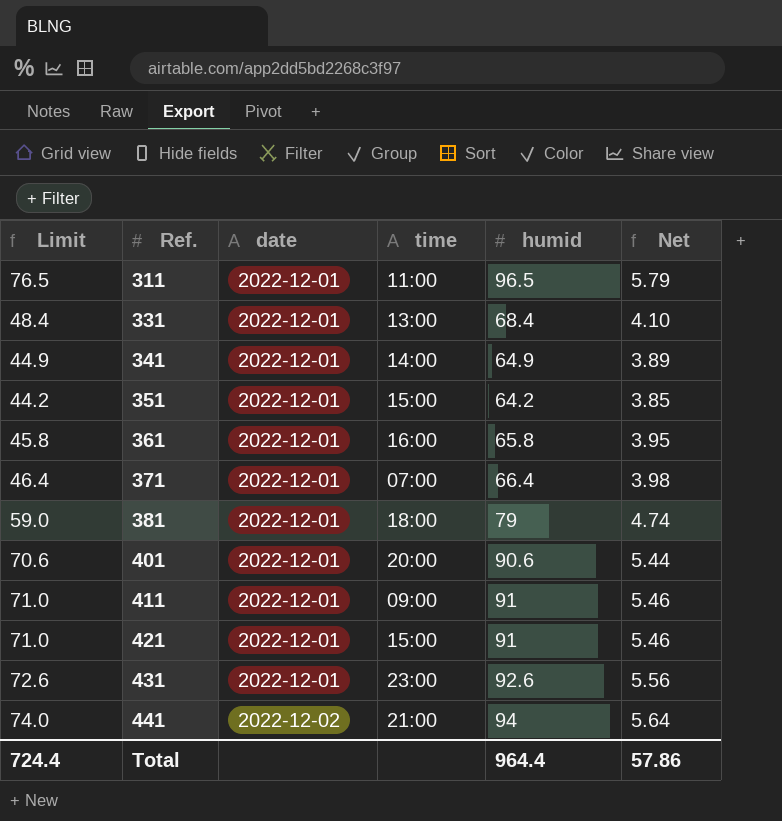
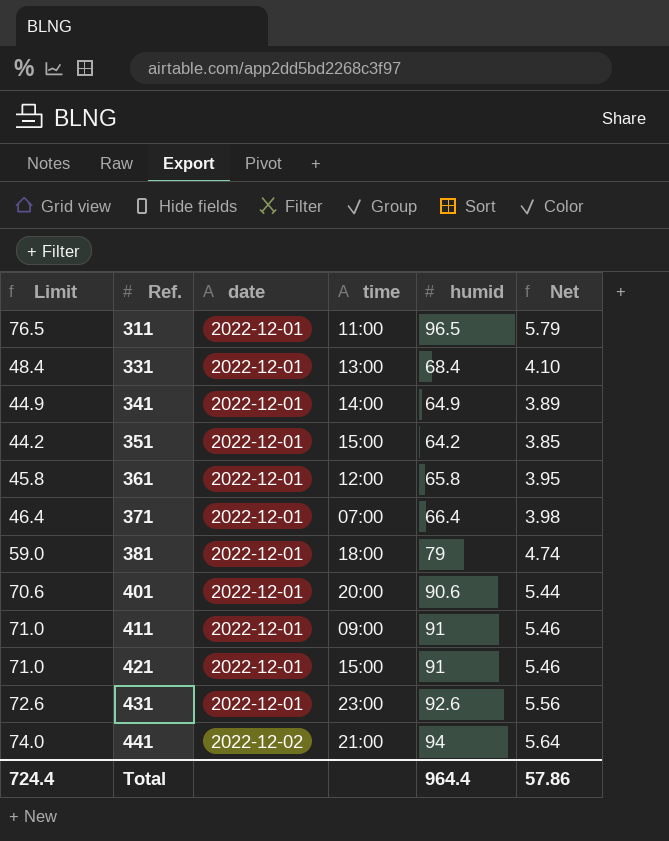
361 | time: 16:00 -> 12:00

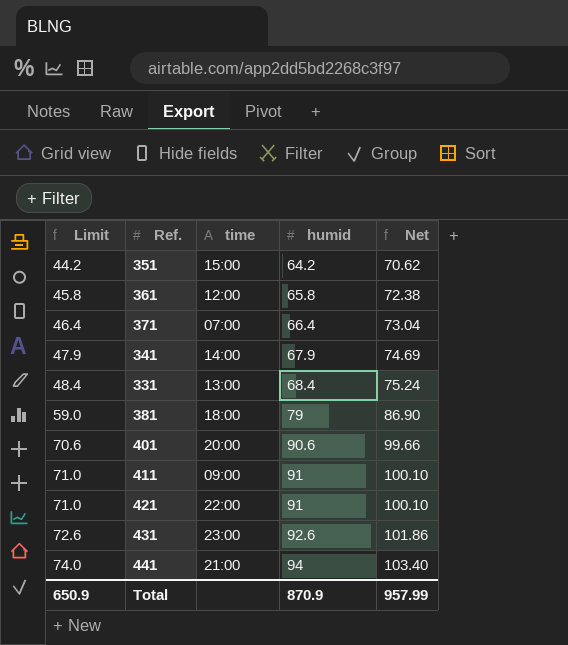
row order: Ref. ascending -> Limit ascending
column date | position: 3 -> none
column Net | formula: [humid] * 0.06 -> [humid] * 1.1
row 311: 76.5 | 2022-12-01 | 11:00 | 96.5 | 5.79 -> none
341 | Limit: 44.9 -> 47.9
341 | humid: 64.9 -> 67.9
421 | time: 15:00 -> 22:00
Total | Limit: 724.4 -> 650.9
Total | humid: 964.4 -> 870.9
Total | Net: 57.86 -> 957.99

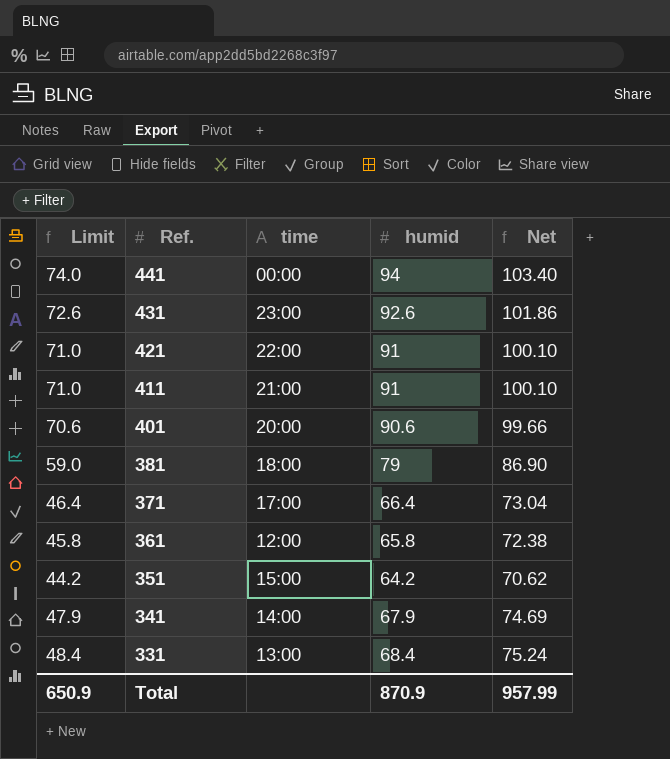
row order: Limit ascending -> Ref. descending
441 | time: 21:00 -> 00:00
411 | time: 09:00 -> 21:00
371 | time: 07:00 -> 17:00

